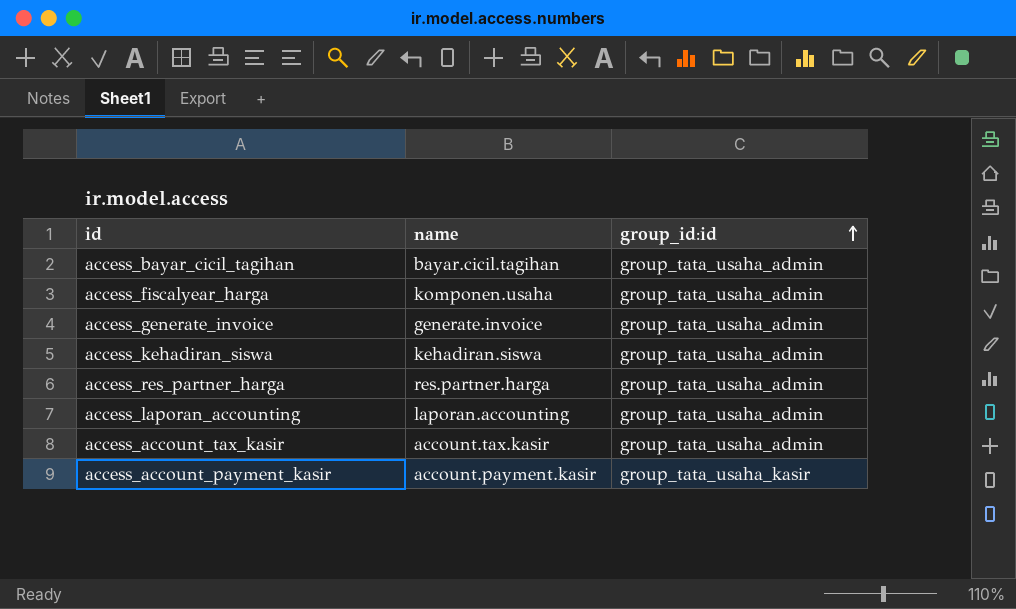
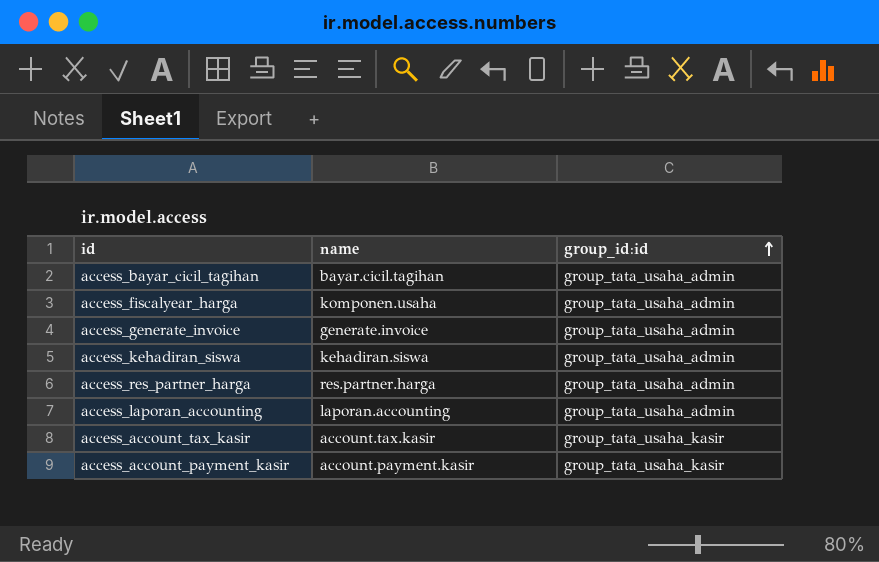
access_account_tax_kasir | group_id:id: group_tata_usaha_admin -> group_tata_usaha_kasir

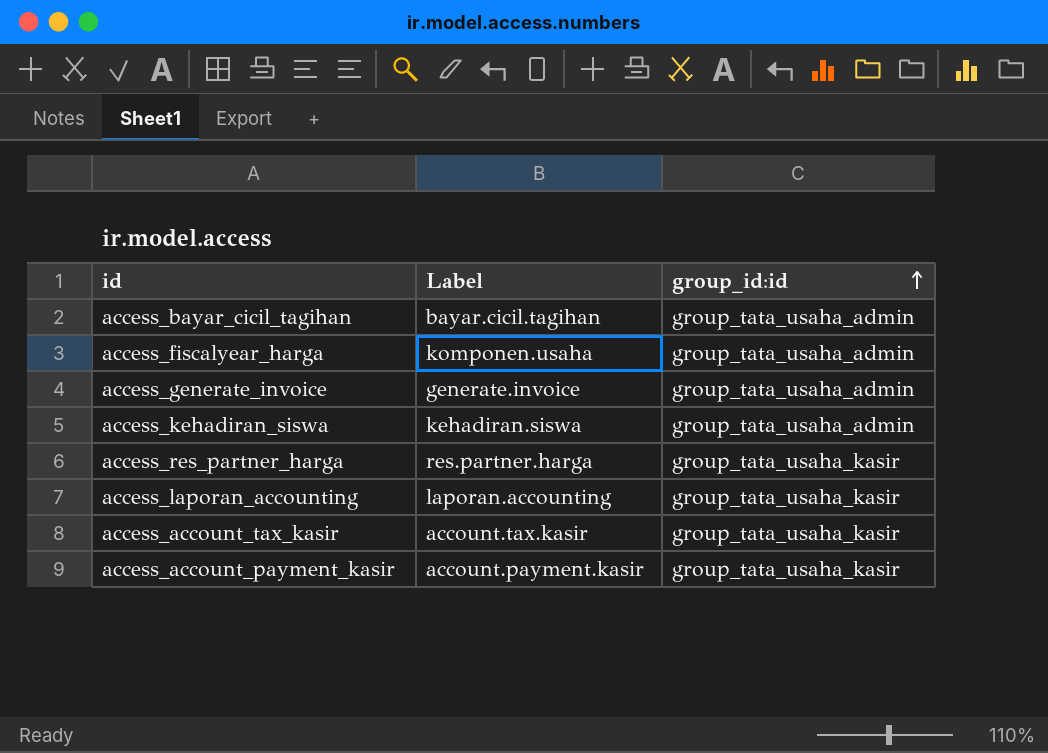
column name: name -> Label
access_res_partner_harga | group_id:id: group_tata_usaha_admin -> group_tata_usaha_kasir
access_laporan_accounting | group_id:id: group_tata_usaha_admin -> group_tata_usaha_kasir

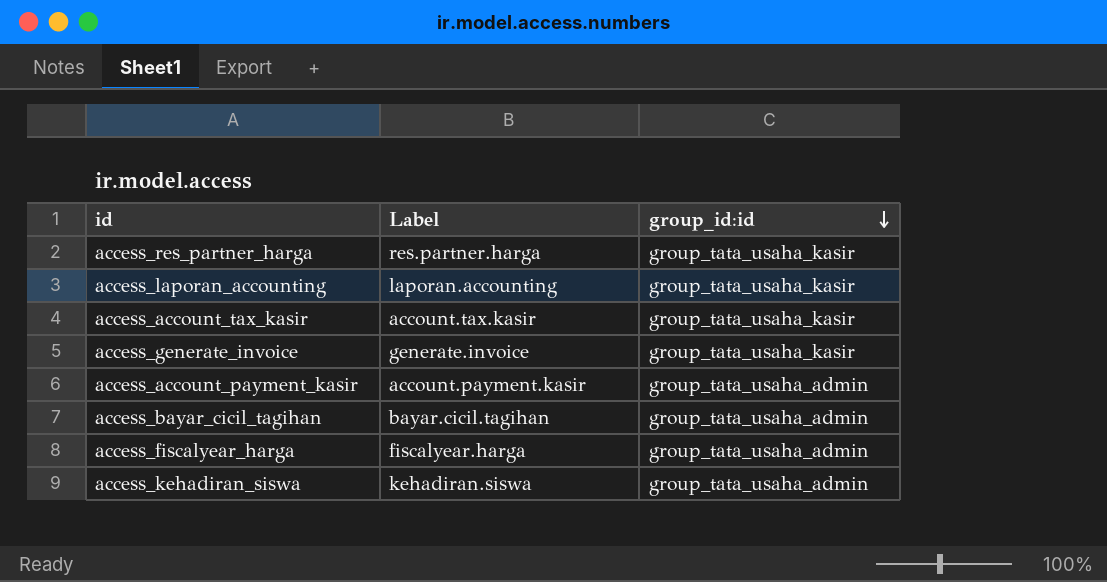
row order: group_id:id ascending -> group_id:id descending
access_generate_invoice | group_id:id: group_tata_usaha_admin -> group_tata_usaha_kasir
access_account_payment_kasir | group_id:id: group_tata_usaha_kasir -> group_tata_usaha_admin
access_fiscalyear_harga | Label: komponen.usaha -> fiscalyear.harga

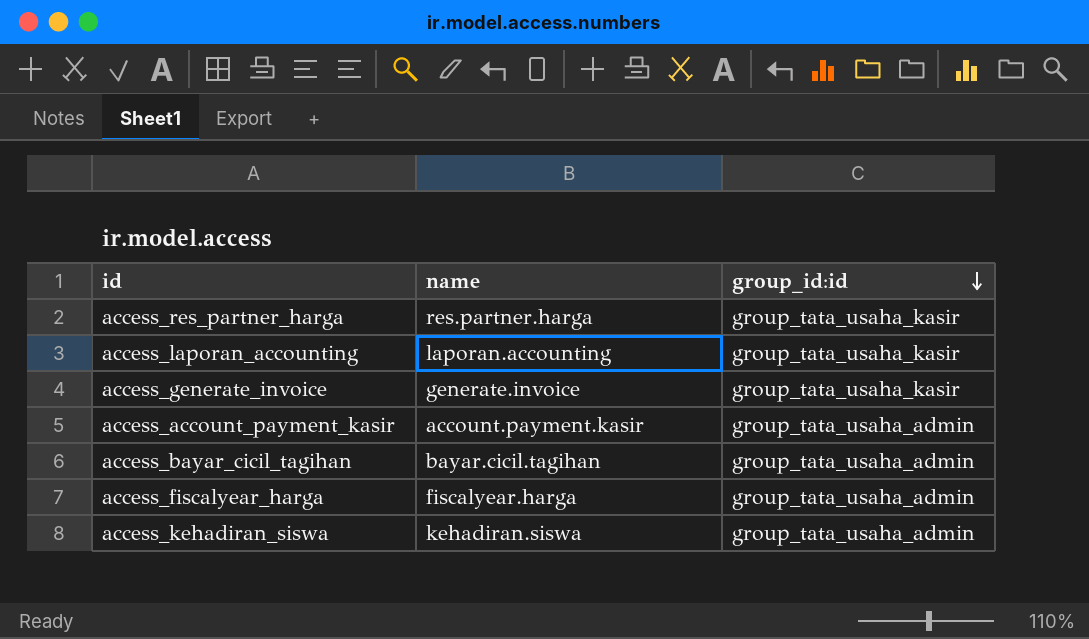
column name: Label -> name
row access_account_tax_kasir: account.tax.kasir | group_tata_usaha_kasir -> none

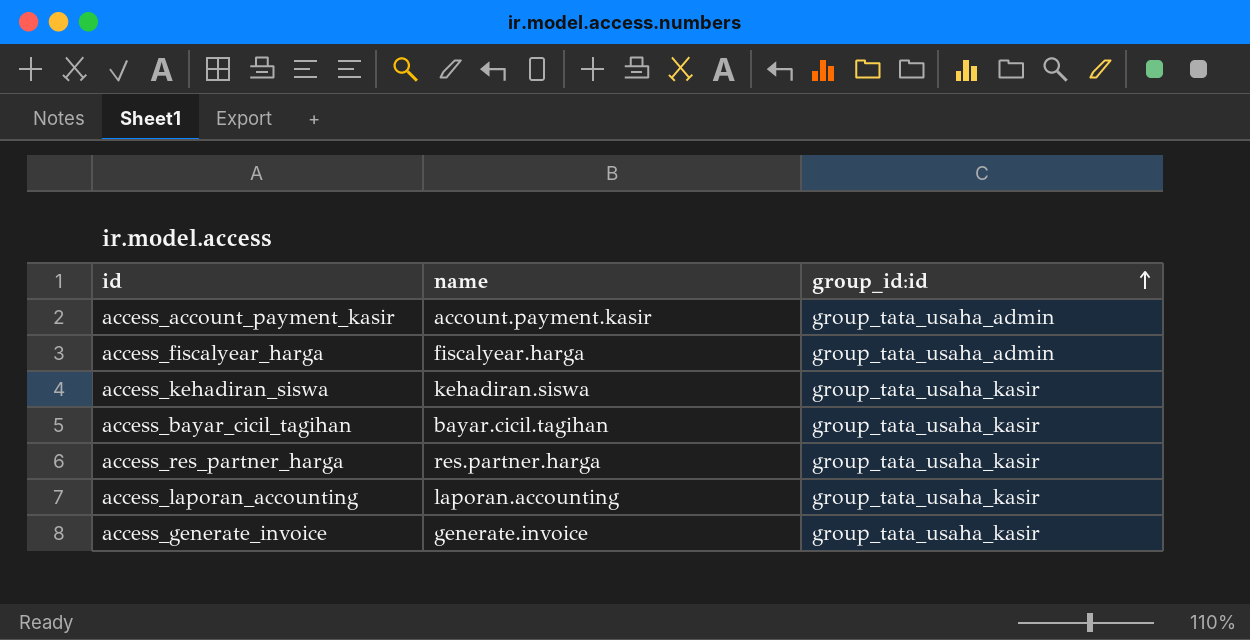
row order: group_id:id descending -> group_id:id ascending
access_kehadiran_siswa | group_id:id: group_tata_usaha_admin -> group_tata_usaha_kasir
access_bayar_cicil_tagihan | group_id:id: group_tata_usaha_admin -> group_tata_usaha_kasir

